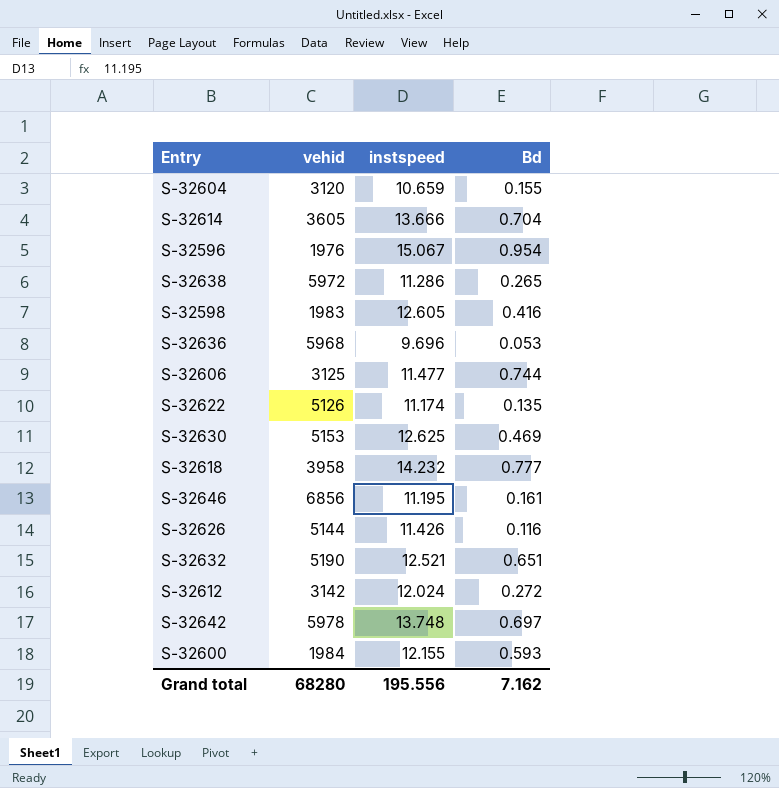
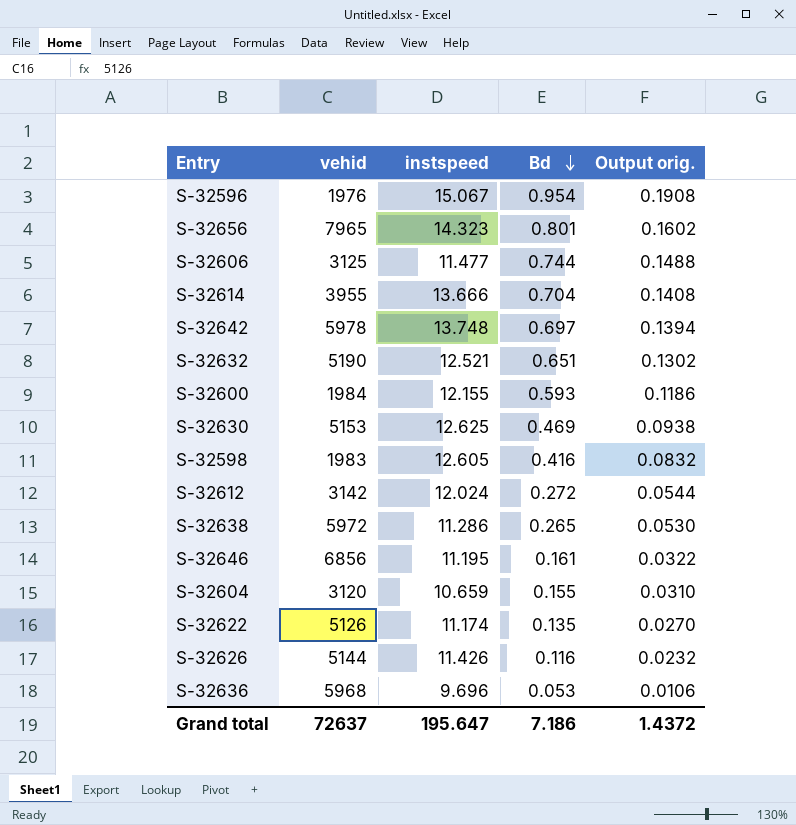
row order: none -> Bd descending
column Output orig. | formula: none -> [Bd] * 0.2
row S-32618: 3958 | 14.232 | 0.777 -> none
row S-32656: none -> 7965 | 14.323 | 0.801 | 0.1602
S-32614 | vehid: 3605 -> 3955
Grand total | vehid: 68280 -> 72637
Grand total | instspeed: 195.556 -> 195.647
Grand total | Bd: 7.162 -> 7.186

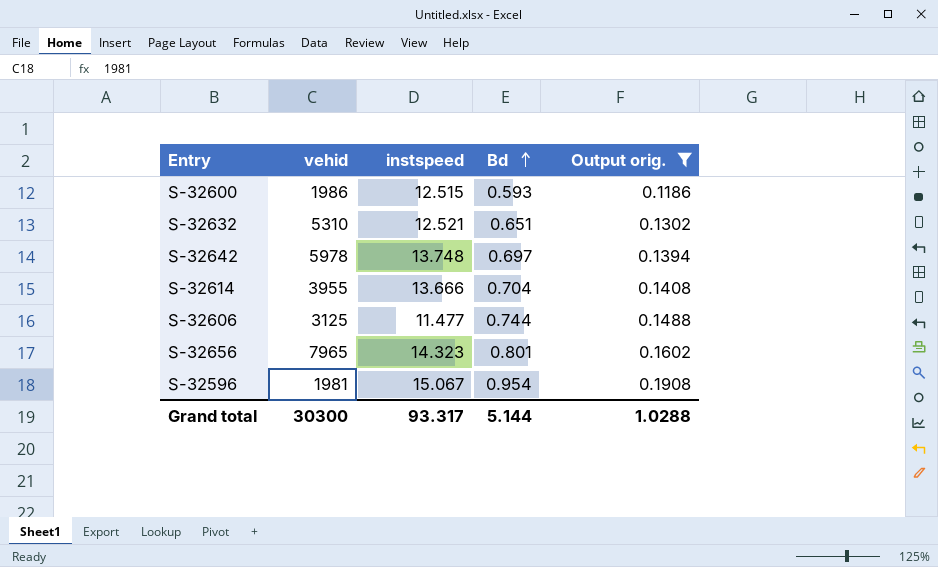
filter: none -> Output orig. >= 0.1186
row order: Bd descending -> Bd ascending
S-32600 | vehid: 1984 -> 1986
S-32600 | instspeed: 12.155 -> 12.515
S-32632 | vehid: 5190 -> 5310
S-32596 | vehid: 1976 -> 1981
Grand total | vehid: 72637 -> 30300
Grand total | instspeed: 195.647 -> 93.317
Grand total | Bd: 7.186 -> 5.144
Grand total | Output orig.: 1.4372 -> 1.0288

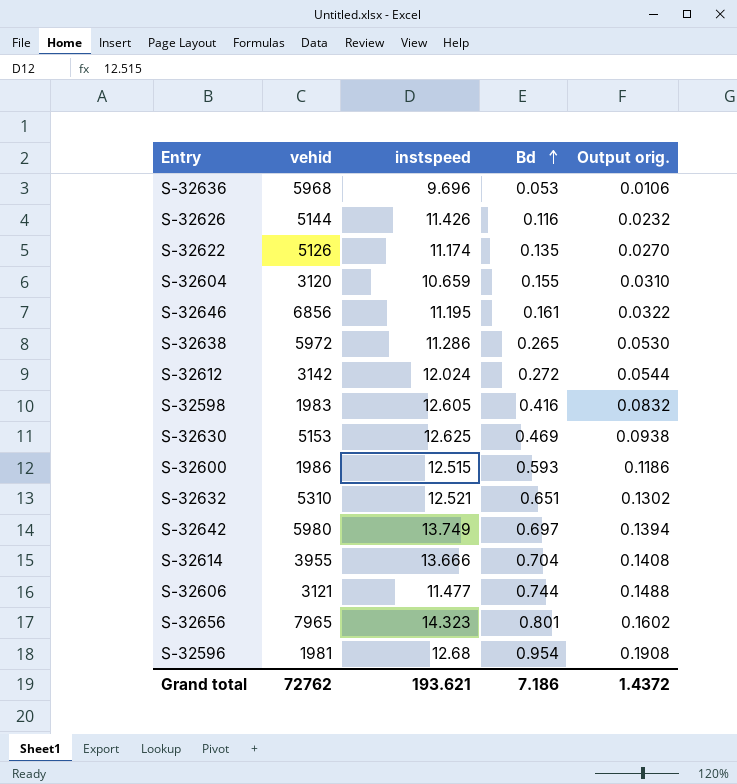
filter: Output orig. >= 0.1186 -> none
S-32642 | vehid: 5978 -> 5980
S-32642 | instspeed: 13.748 -> 13.749
S-32606 | vehid: 3125 -> 3121
S-32596 | instspeed: 15.067 -> 12.68
Grand total | vehid: 30300 -> 72762
Grand total | instspeed: 93.317 -> 193.621
Grand total | Bd: 5.144 -> 7.186
Grand total | Output orig.: 1.0288 -> 1.4372

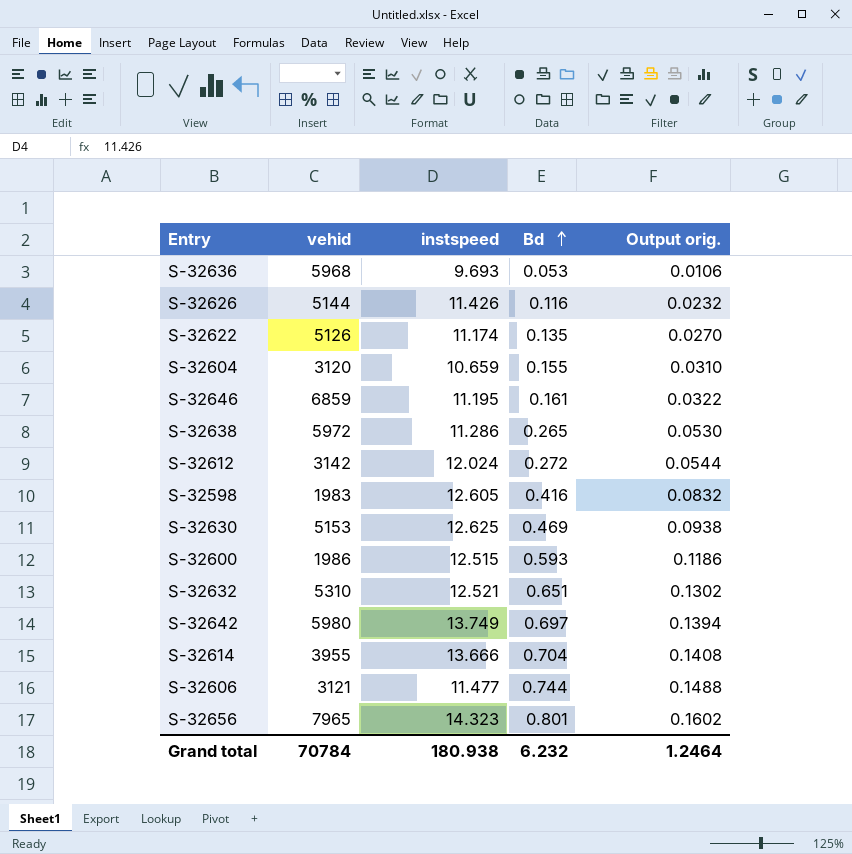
row S-32596: 1981 | 12.68 | 0.954 | 0.1908 -> none
S-32636 | instspeed: 9.696 -> 9.693
S-32646 | vehid: 6856 -> 6859
Grand total | vehid: 72762 -> 70784
Grand total | instspeed: 193.621 -> 180.938
Grand total | Bd: 7.186 -> 6.232
Grand total | Output orig.: 1.4372 -> 1.2464

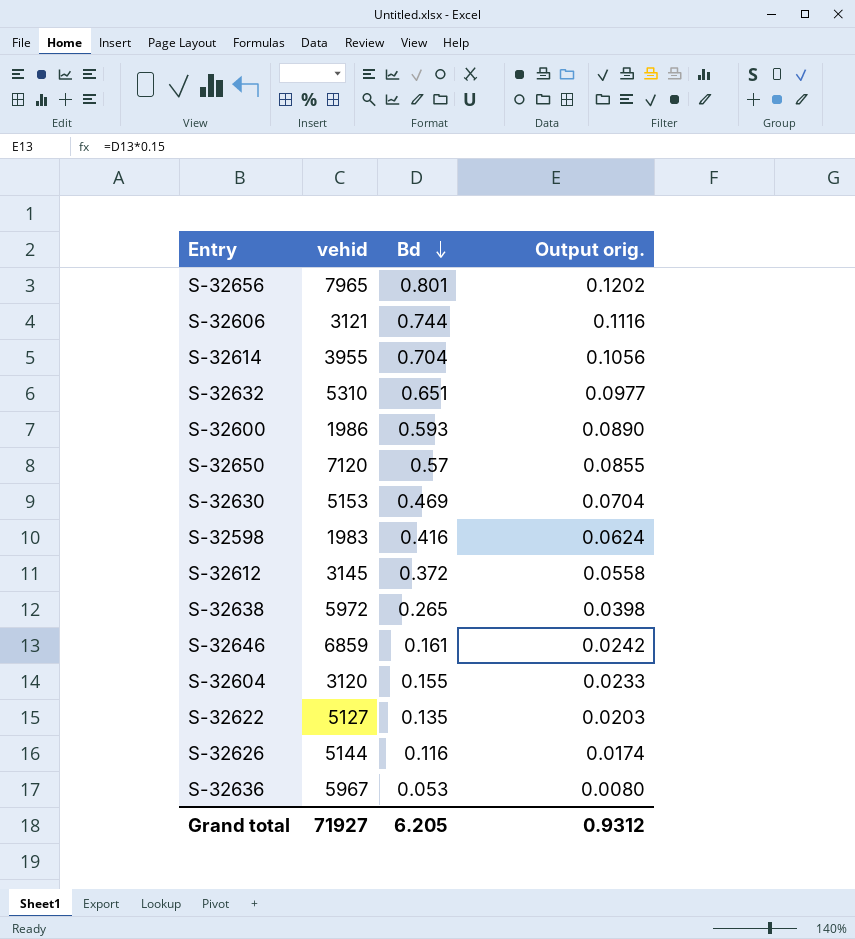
row order: Bd ascending -> Bd descending
column instspeed | position: 3 -> none
column Output orig. | formula: [Bd] * 0.2 -> [Bd] * 0.15
row S-32642: 5980 | 13.749 | 0.697 | 0.1394 -> none
row S-32650: none -> 7120 | 0.57 | 0.0855
S-32612 | vehid: 3142 -> 3145
S-32612 | Bd: 0.272 -> 0.372
S-32622 | vehid: 5126 -> 5127
S-32636 | vehid: 5968 -> 5967
Grand total | vehid: 70784 -> 71927
Grand total | Bd: 6.232 -> 6.205
Grand total | Output orig.: 1.2464 -> 0.9312

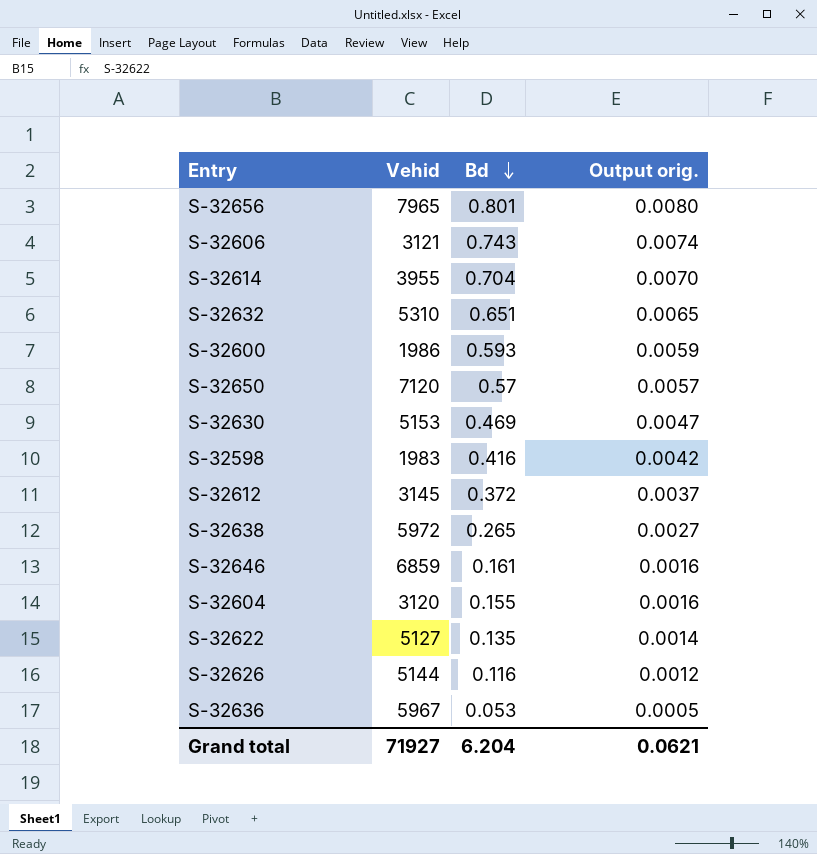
column name: vehid -> Vehid
column Output orig. | formula: [Bd] * 0.15 -> [Bd] * 0.01
S-32606 | Bd: 0.744 -> 0.743
Grand total | Bd: 6.205 -> 6.204
Grand total | Output orig.: 0.9312 -> 0.0621

